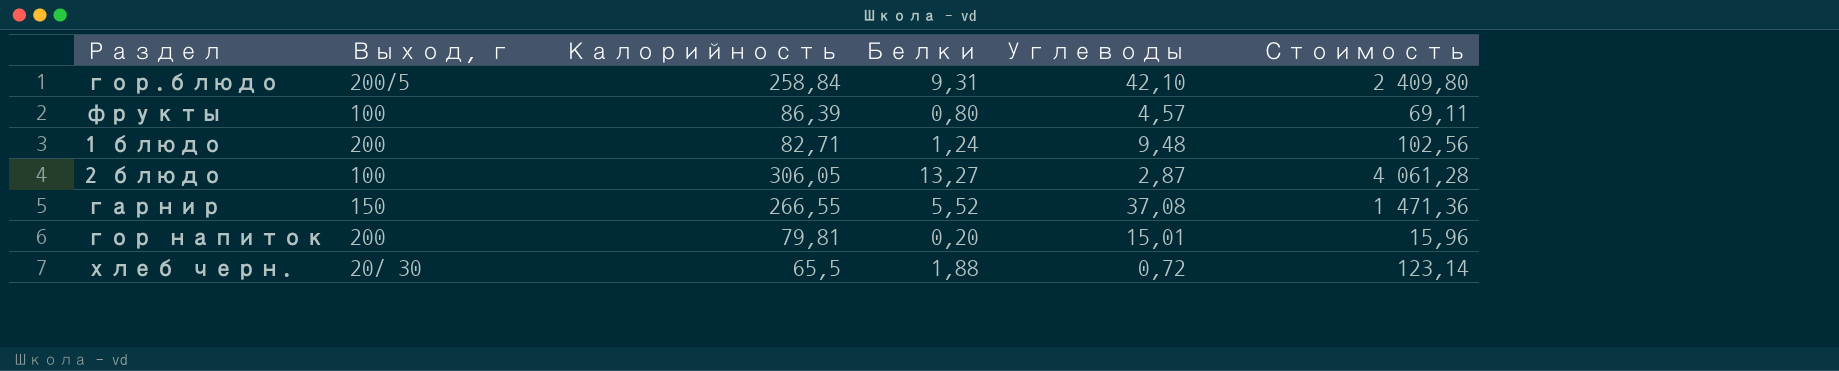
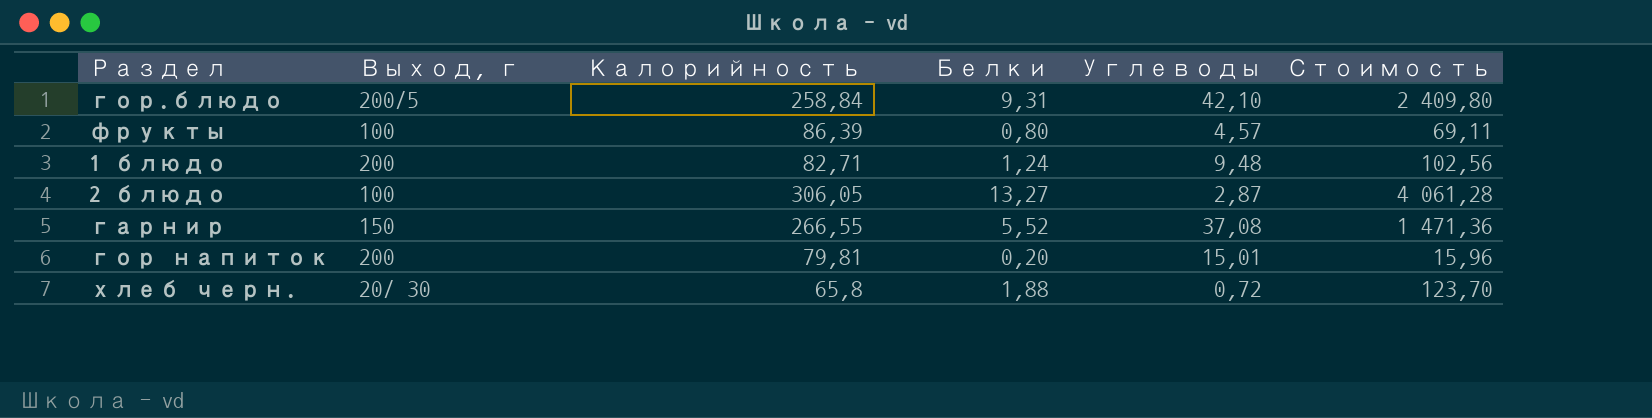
хлеб черн. | Калорийность: 65,5 -> 65,8
хлеб черн. | Стоимость: 123,14 -> 123,70

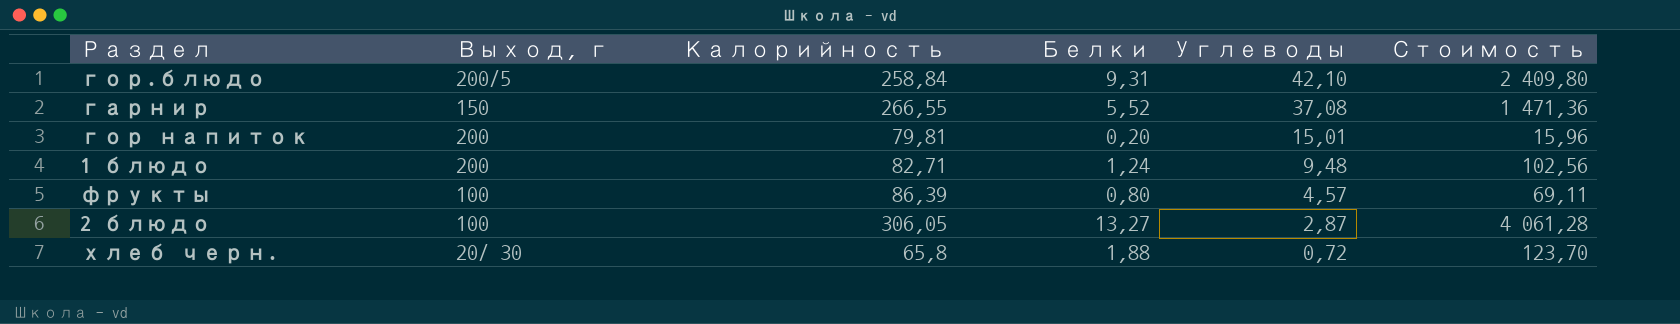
row order: none -> Углеводы descending

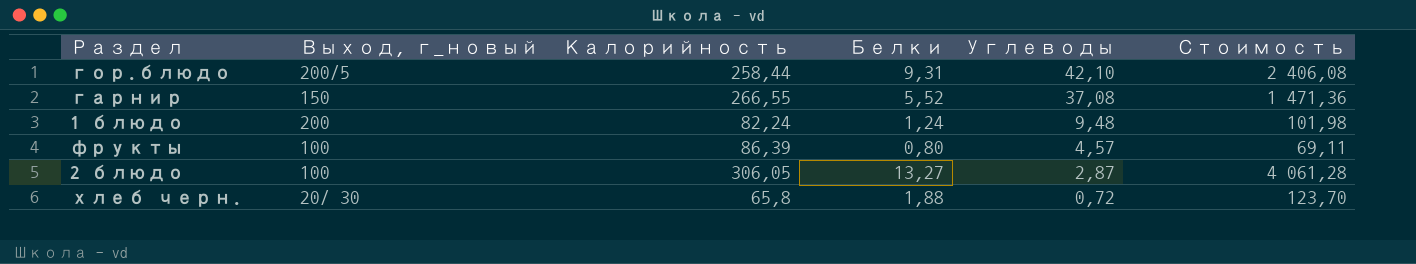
column name: Выход, г -> Выход, г_новый
row гор напиток: 200 | 79,81 | 0,20 | 15,01 | 15,96 -> none
гор.блюдо | Калорийность: 258,84 -> 258,44
гор.блюдо | Стоимость: 2 409,80 -> 2 406,08
1 блюдо | Калорийность: 82,71 -> 82,24
1 блюдо | Стоимость: 102,56 -> 101,98

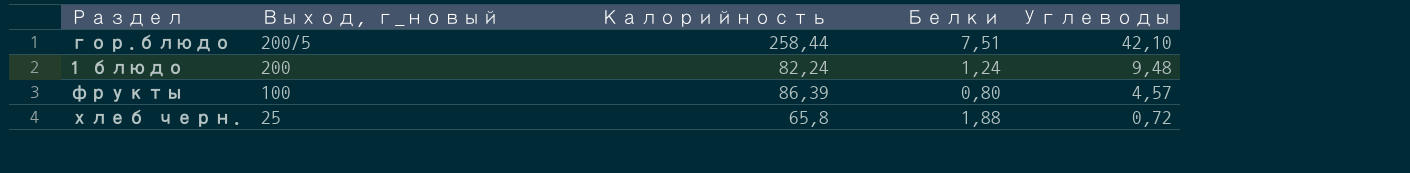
column Стоимость | formula: [Калорийность] * [Белки] -> none
row гарнир: 150 | 266,55 | 5,52 | 37,08 | 1 471,36 -> none
row 2 блюдо: 100 | 306,05 | 13,27 | 2,87 | 4 061,28 -> none
гор.блюдо | Белки: 9,31 -> 7,51
хлеб черн. | Выход, г_новый: 20/ 30 -> 25

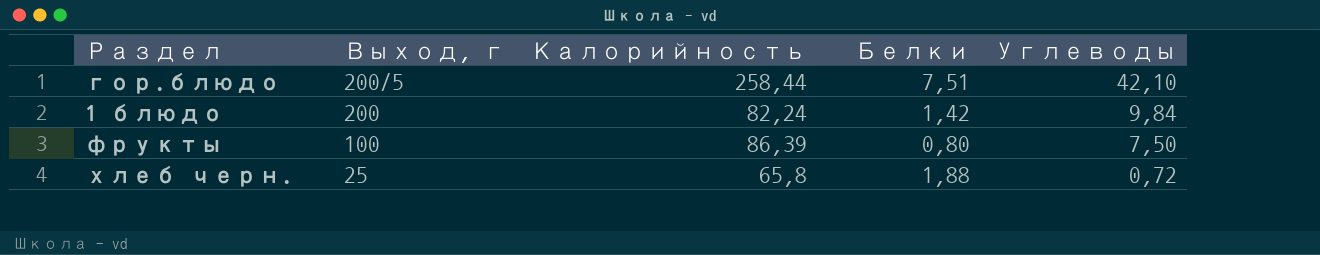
column name: Выход, г_новый -> Выход, г
1 блюдо | Белки: 1,24 -> 1,42
1 блюдо | Углеводы: 9,48 -> 9,84
фрукты | Углеводы: 4,57 -> 7,50

